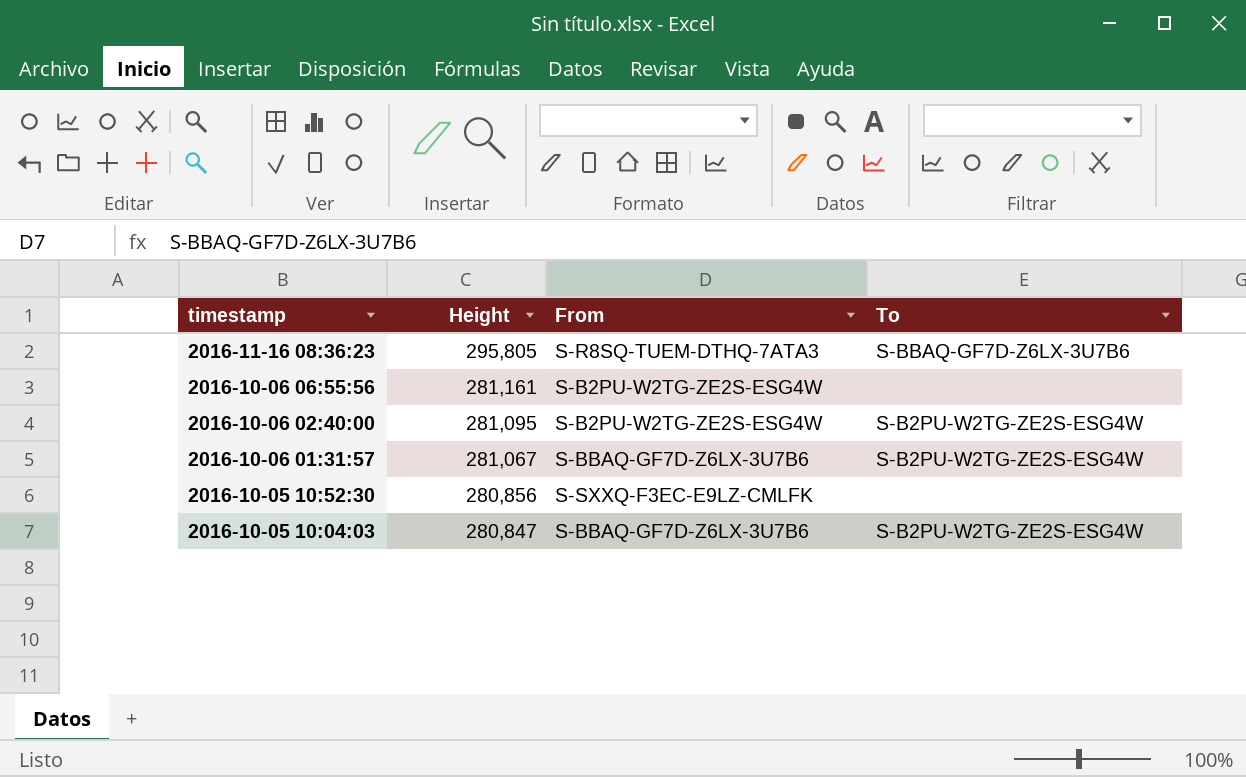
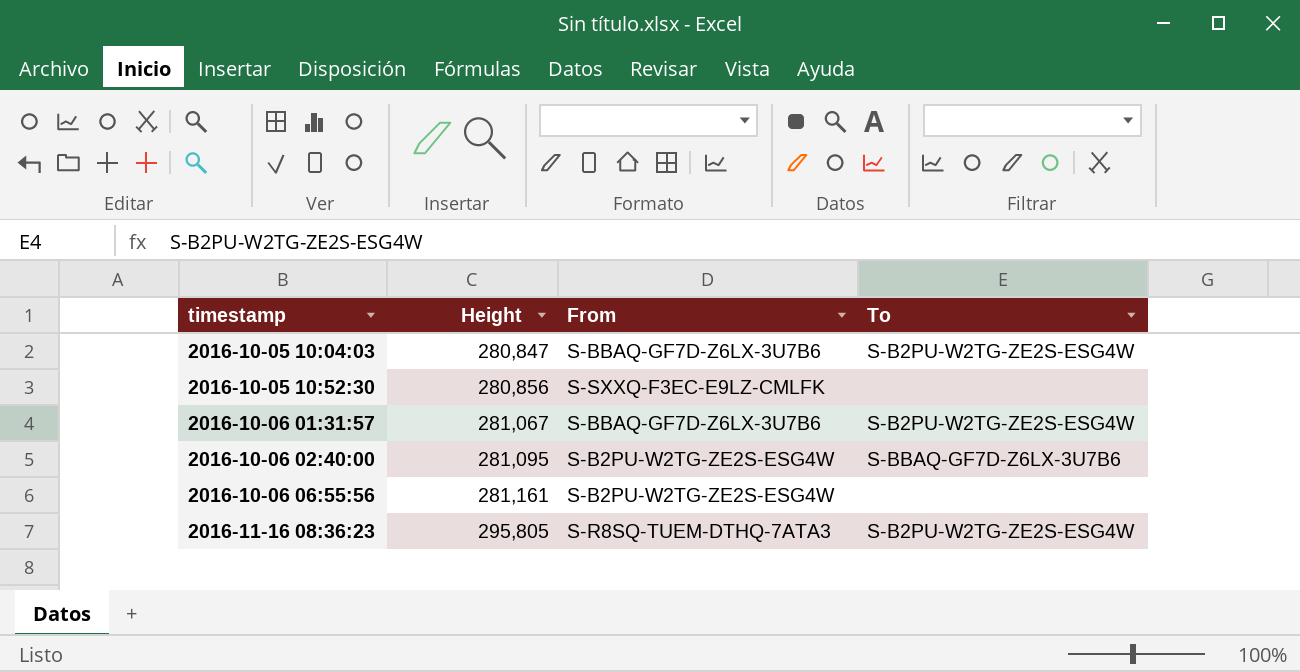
row order: timestamp descending -> timestamp ascending
2016-10-06 02:40:00 | To: S-B2PU-W2TG-ZE2S-ESG4W -> S-BBAQ-GF7D-Z6LX-3U7B6
2016-11-16 08:36:23 | To: S-BBAQ-GF7D-Z6LX-3U7B6 -> S-B2PU-W2TG-ZE2S-ESG4W

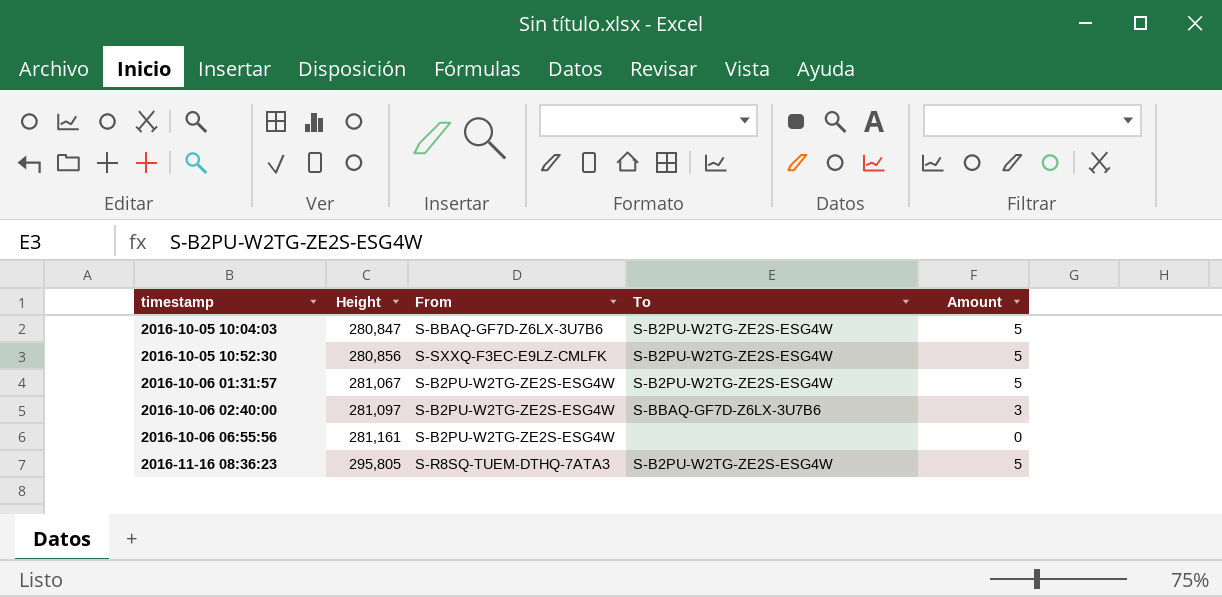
column Amount | position: none -> 5
2016-10-05 10:52:30 | To: none -> S-B2PU-W2TG-ZE2S-ESG4W
2016-10-06 01:31:57 | From: S-BBAQ-GF7D-Z6LX-3U7B6 -> S-B2PU-W2TG-ZE2S-ESG4W
2016-10-06 02:40:00 | Height: 281,095 -> 281,097

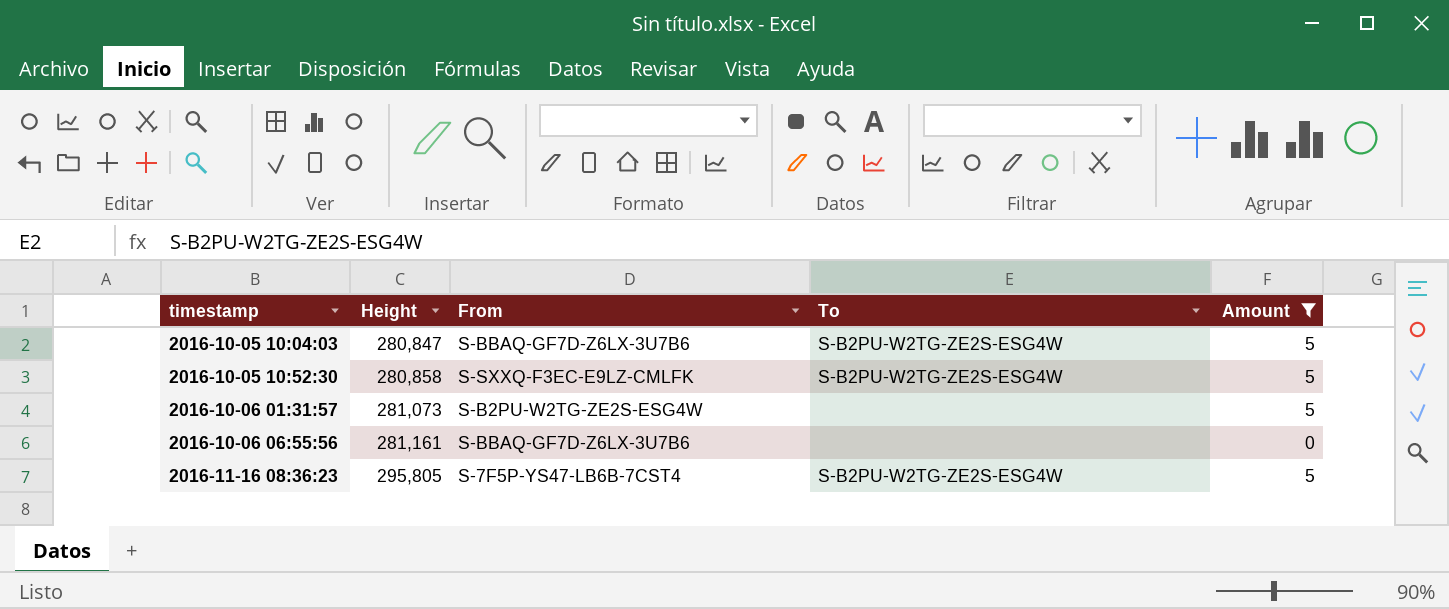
filter: none -> Amount != 3
2016-10-05 10:52:30 | Height: 280,856 -> 280,858
2016-10-06 01:31:57 | Height: 281,067 -> 281,073
2016-10-06 01:31:57 | To: S-B2PU-W2TG-ZE2S-ESG4W -> none
2016-10-06 06:55:56 | From: S-B2PU-W2TG-ZE2S-ESG4W -> S-BBAQ-GF7D-Z6LX-3U7B6
2016-11-16 08:36:23 | From: S-R8SQ-TUEM-DTHQ-7ATA3 -> S-7F5P-YS47-LB6B-7CST4

